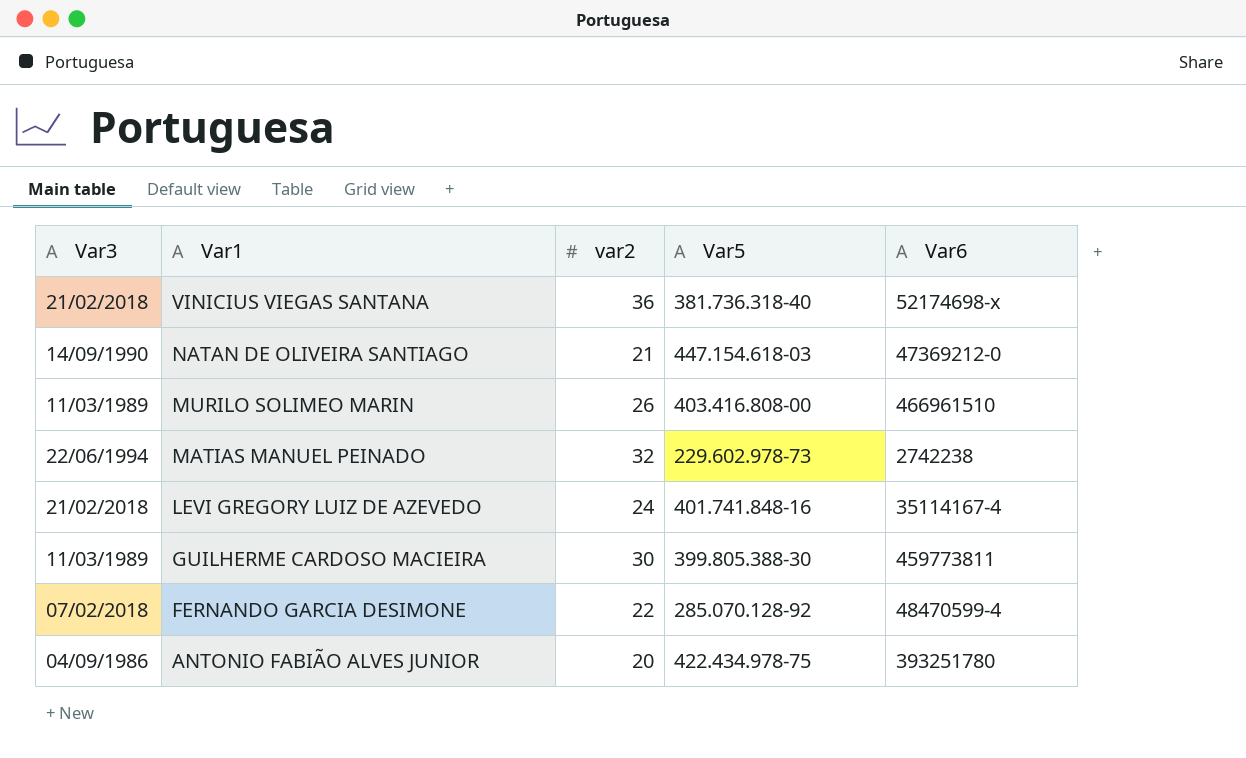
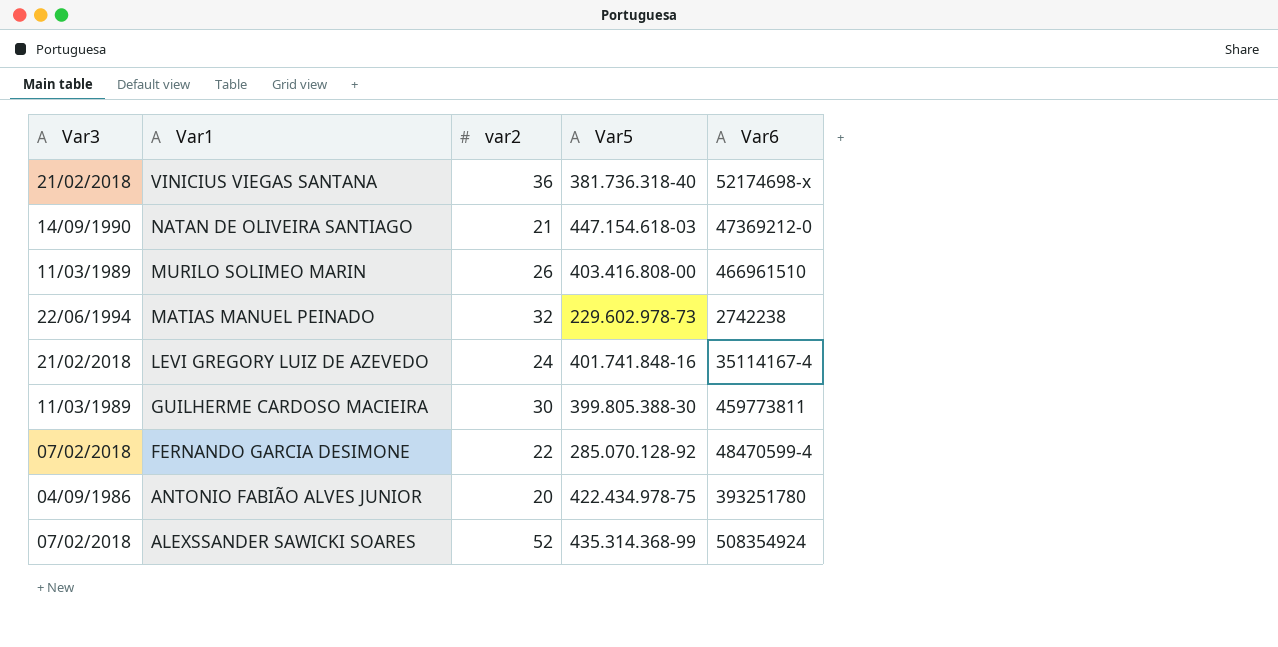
row ALEXSSANDER SAWICKI SOARES: none -> 07/02/2018 | 52 | 435.314.368-99 | 508354924

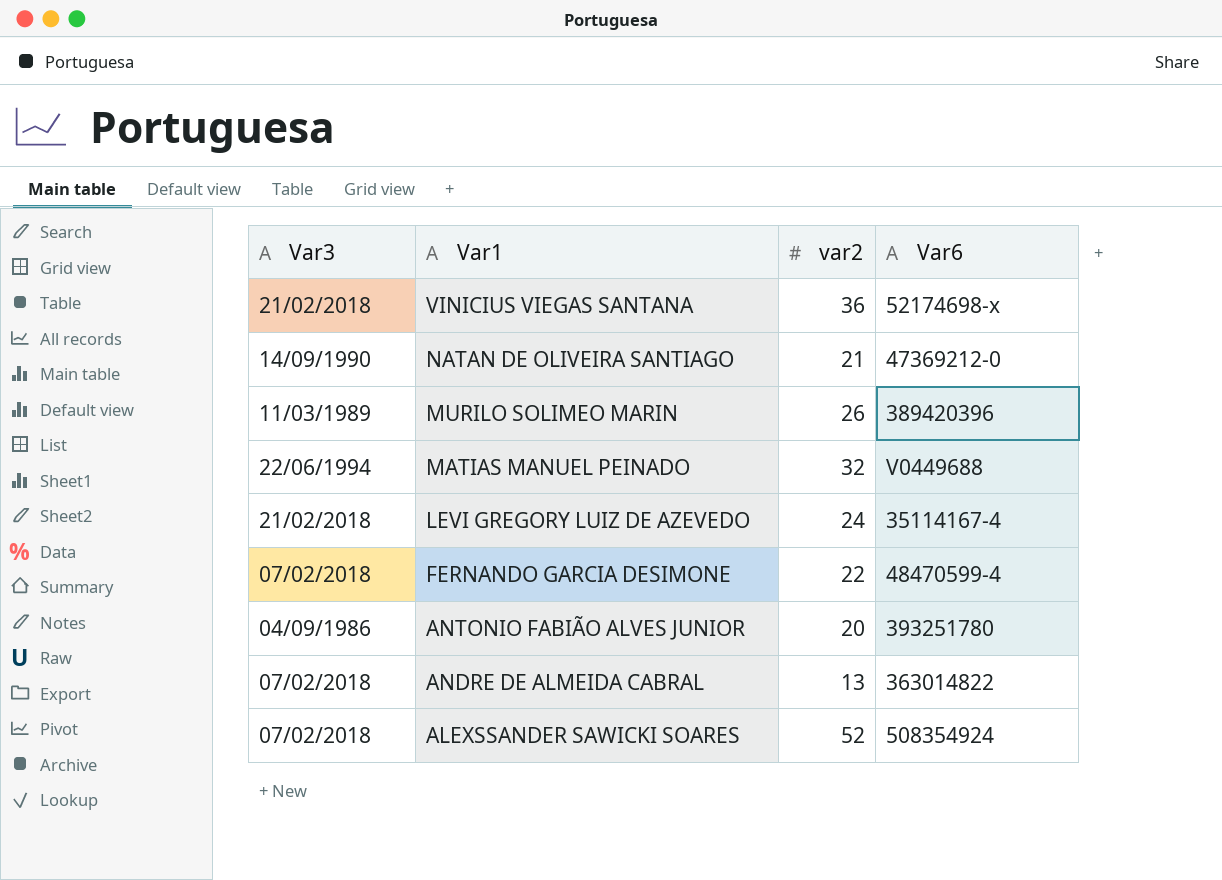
column Var5 | position: 4 -> none
row GUILHERME CARDOSO MACIEIRA: 11/03/1989 | 30 | 399.805.388-30 | 459773811 -> none
MURILO SOLIMEO MARIN | Var6: 466961510 -> 389420396
MATIAS MANUEL PEINADO | Var6: 2742238 -> V0449688
row ANDRE DE ALMEIDA CABRAL: none -> 07/02/2018 | 13 | 363014822

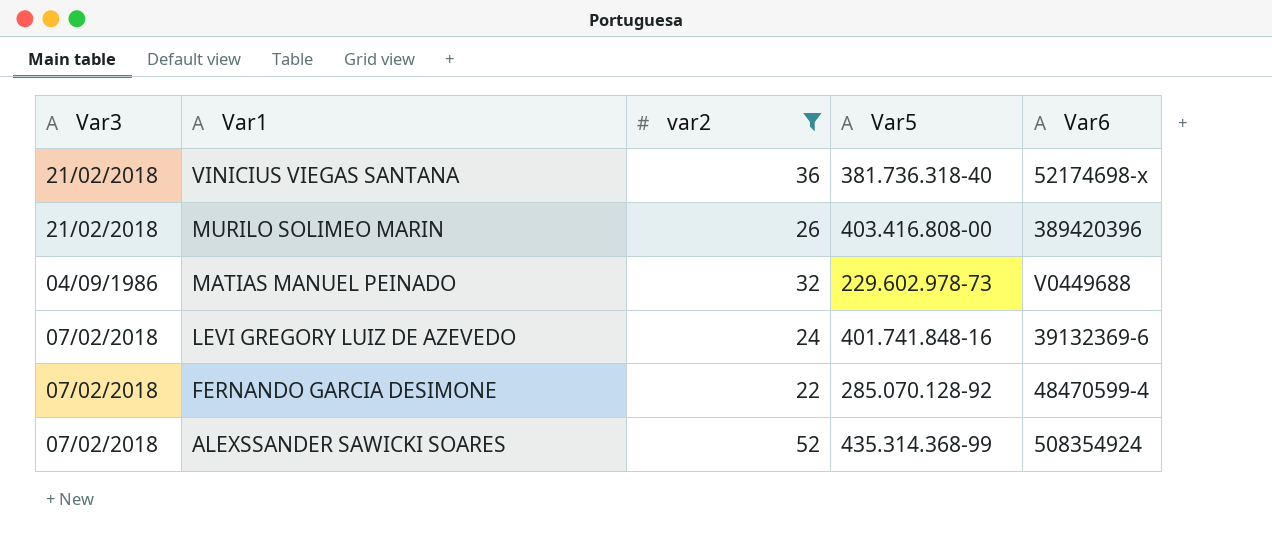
filter: none -> var2 >= 22
column Var5 | position: none -> 4
MURILO SOLIMEO MARIN | Var3: 11/03/1989 -> 21/02/2018
MATIAS MANUEL PEINADO | Var3: 22/06/1994 -> 04/09/1986
LEVI GREGORY LUIZ DE AZEVEDO | Var3: 21/02/2018 -> 07/02/2018
LEVI GREGORY LUIZ DE AZEVEDO | Var6: 35114167-4 -> 39132369-6

